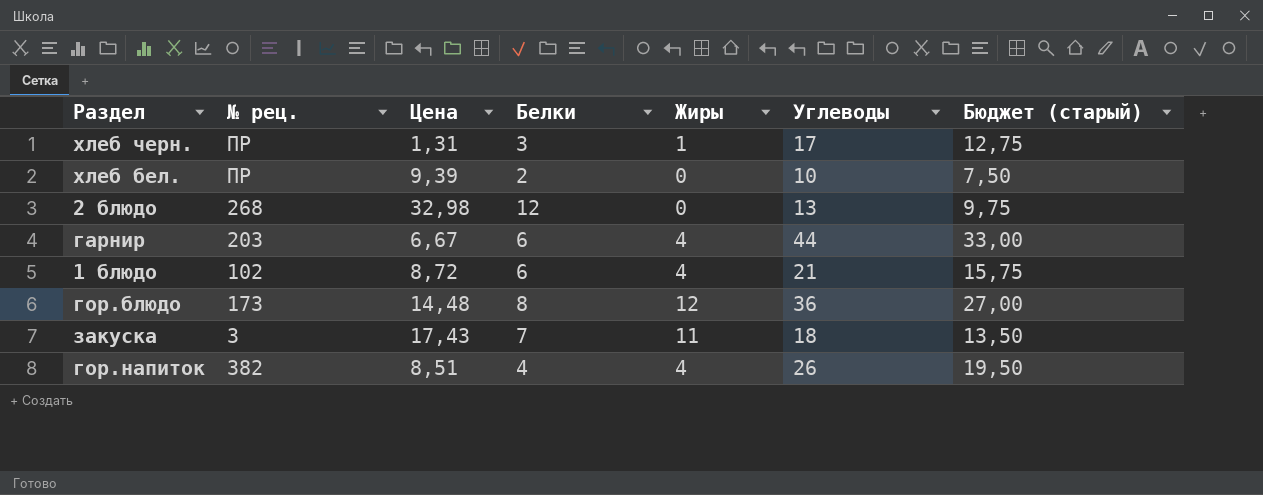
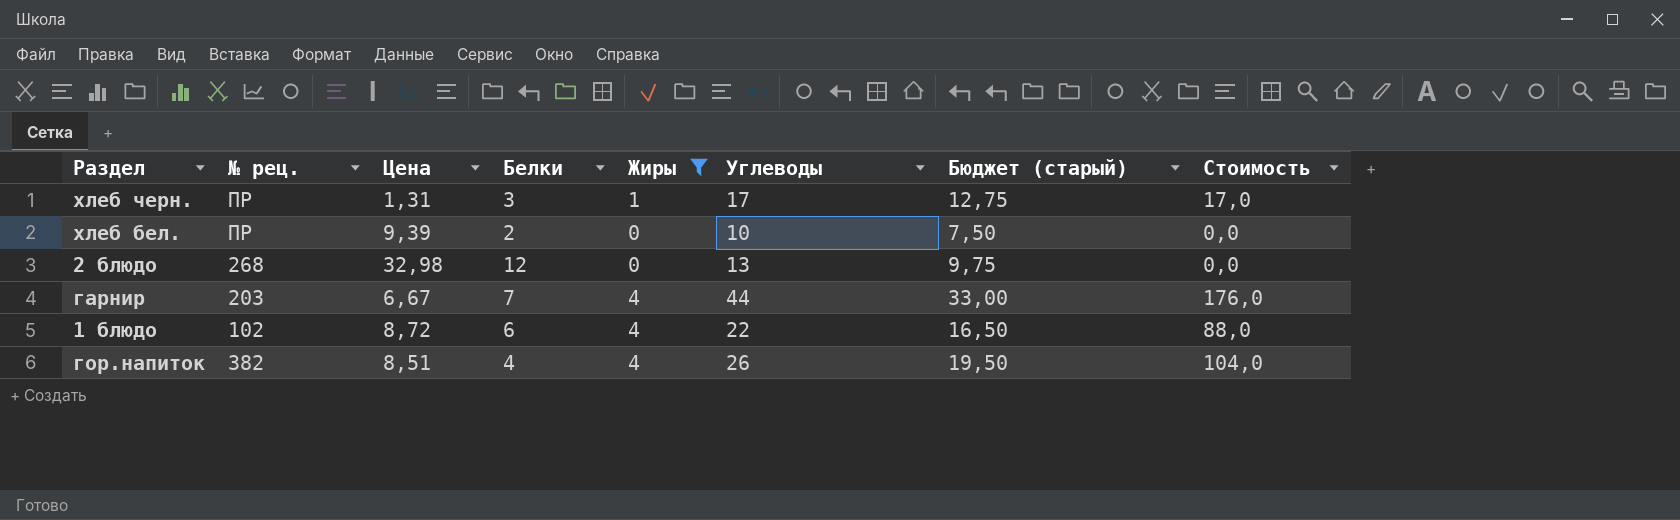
filter: none -> Жиры <= 4
column Стоимость | formula: none -> [Жиры] * [Углеводы]
гарнир | Белки: 6 -> 7
1 блюдо | Углеводы: 21 -> 22
1 блюдо | Бюджет (старый): 15,75 -> 16,50

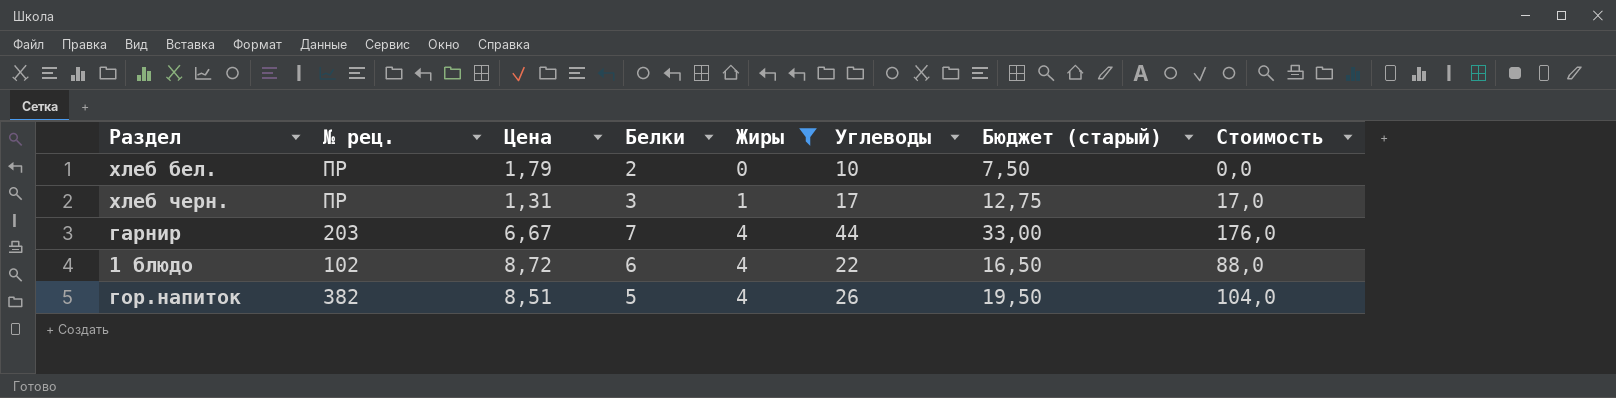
row order: none -> Жиры ascending
row 2 блюдо: 268 | 32,98 | 12 | 0 | 13 | 9,75 | 0,0 -> none
хлеб бел. | Цена: 9,39 -> 1,79
гор.напиток | Белки: 4 -> 5

